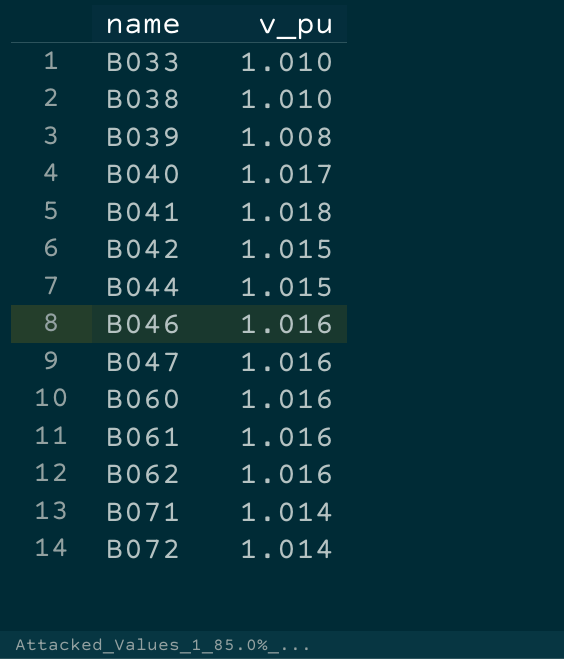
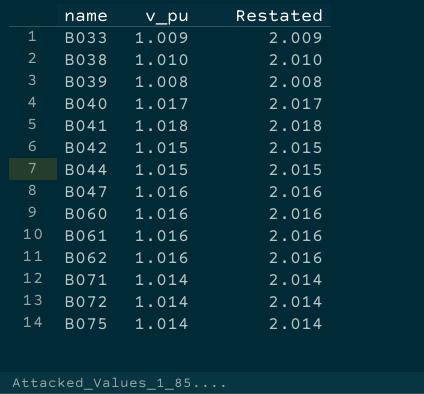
column Restated | formula: none -> [v_pu] + 1
row B046: 1.016 -> none
B033 | v_pu: 1.010 -> 1.009
row B075: none -> 1.014 | 2.014

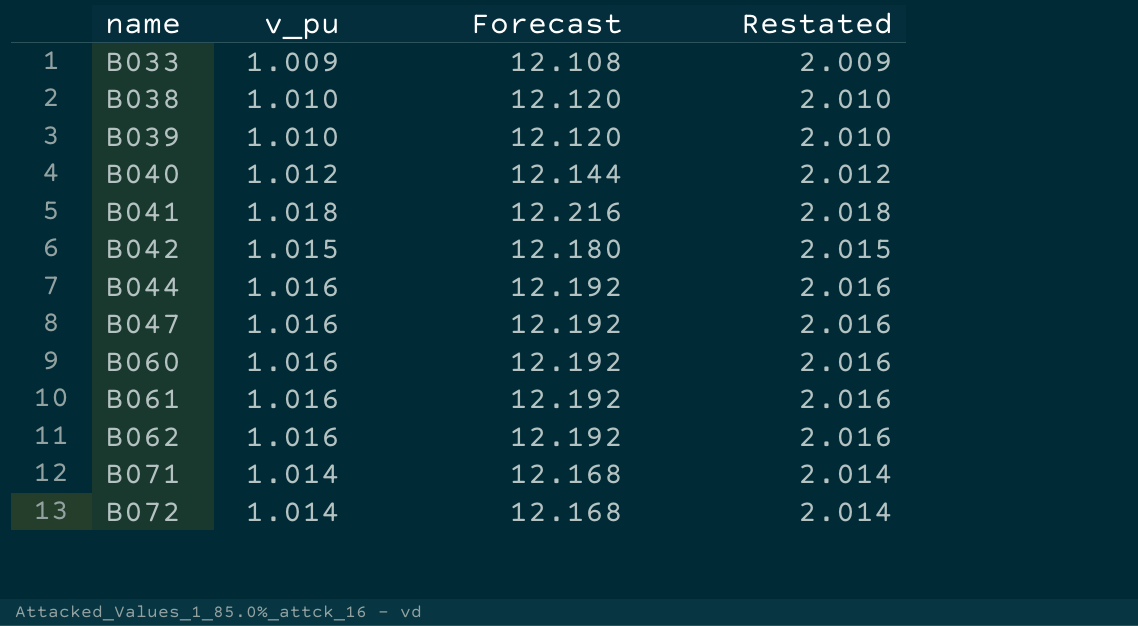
column Forecast | formula: none -> [v_pu] * 12
row B075: 1.014 | 2.014 -> none
B039 | v_pu: 1.008 -> 1.010
B039 | Restated: 2.008 -> 2.010
B040 | v_pu: 1.017 -> 1.012
B040 | Restated: 2.017 -> 2.012
B044 | v_pu: 1.015 -> 1.016
B044 | Restated: 2.015 -> 2.016

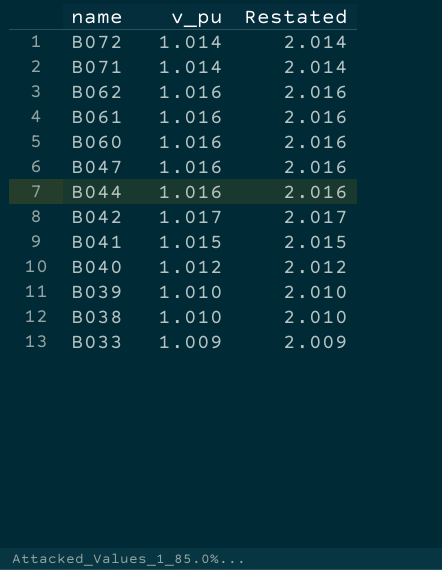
row order: name ascending -> name descending
column Forecast | formula: [v_pu] * 12 -> none
B042 | v_pu: 1.015 -> 1.017
B042 | Restated: 2.015 -> 2.017
B041 | v_pu: 1.018 -> 1.015
B041 | Restated: 2.018 -> 2.015

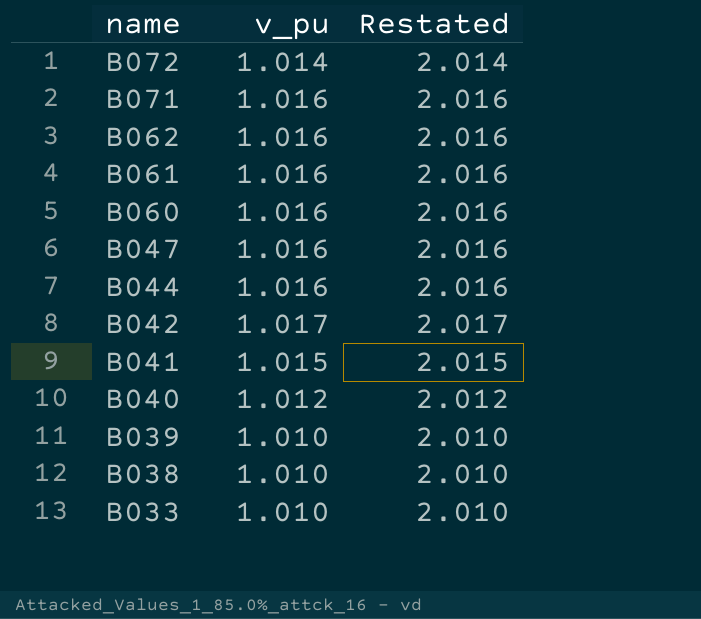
B071 | v_pu: 1.014 -> 1.016
B071 | Restated: 2.014 -> 2.016
B033 | v_pu: 1.009 -> 1.010
B033 | Restated: 2.009 -> 2.010

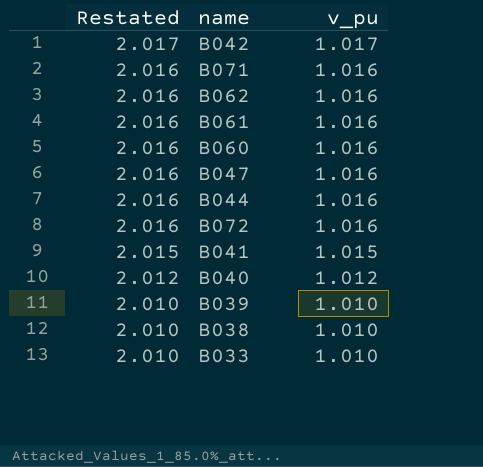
row order: name descending -> Restated descending
column Restated | position: 3 -> 1
B072 | Restated: 2.014 -> 2.016
B072 | v_pu: 1.014 -> 1.016

